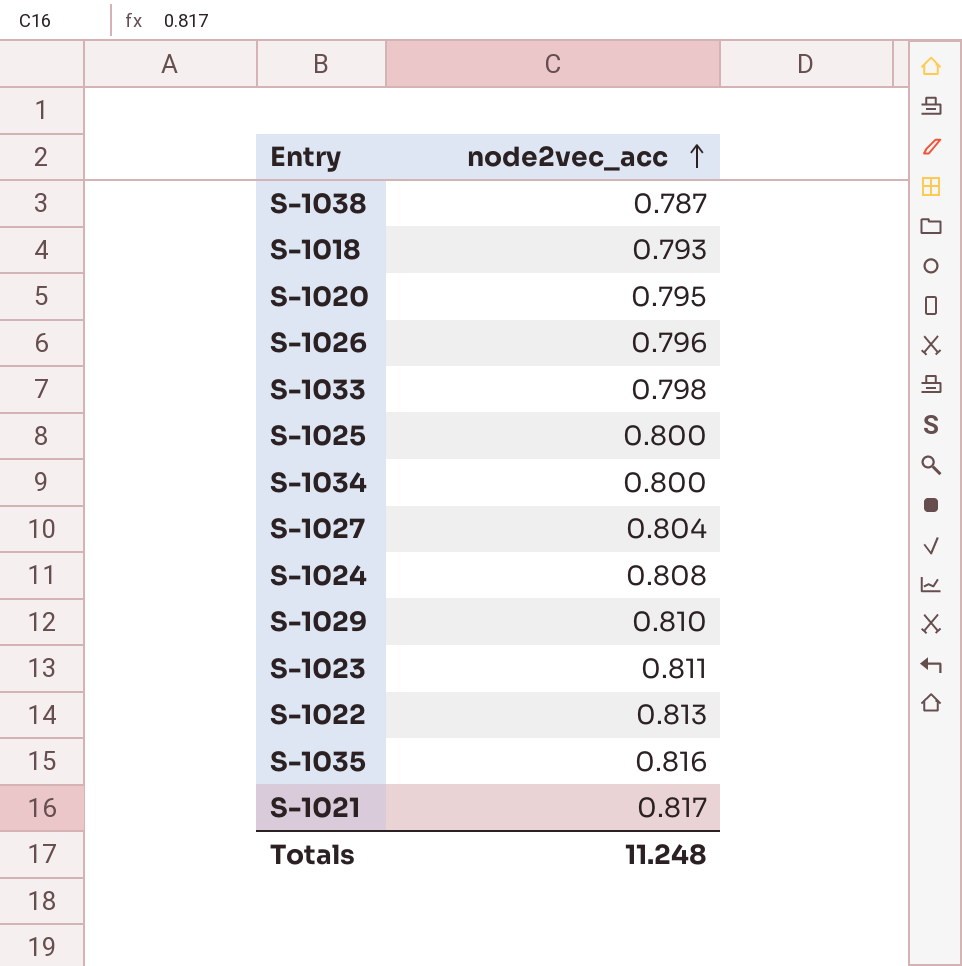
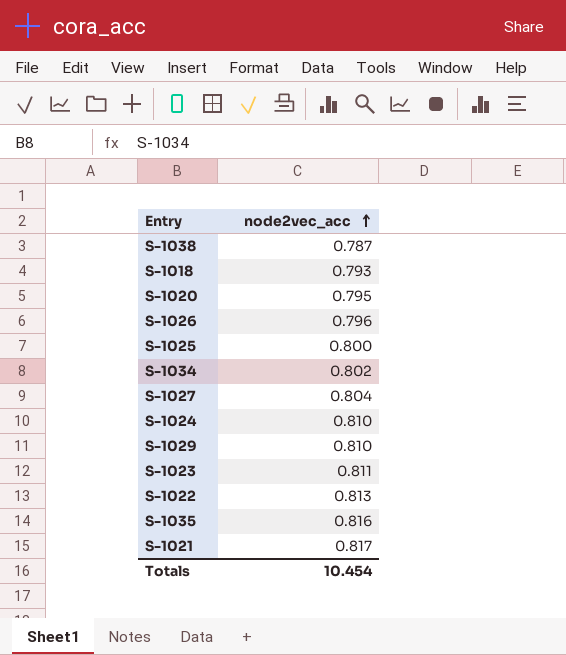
row S-1033: 0.798 -> none
S-1034 | node2vec_acc: 0.800 -> 0.802
S-1024 | node2vec_acc: 0.808 -> 0.810
Totals | node2vec_acc: 11.248 -> 10.454

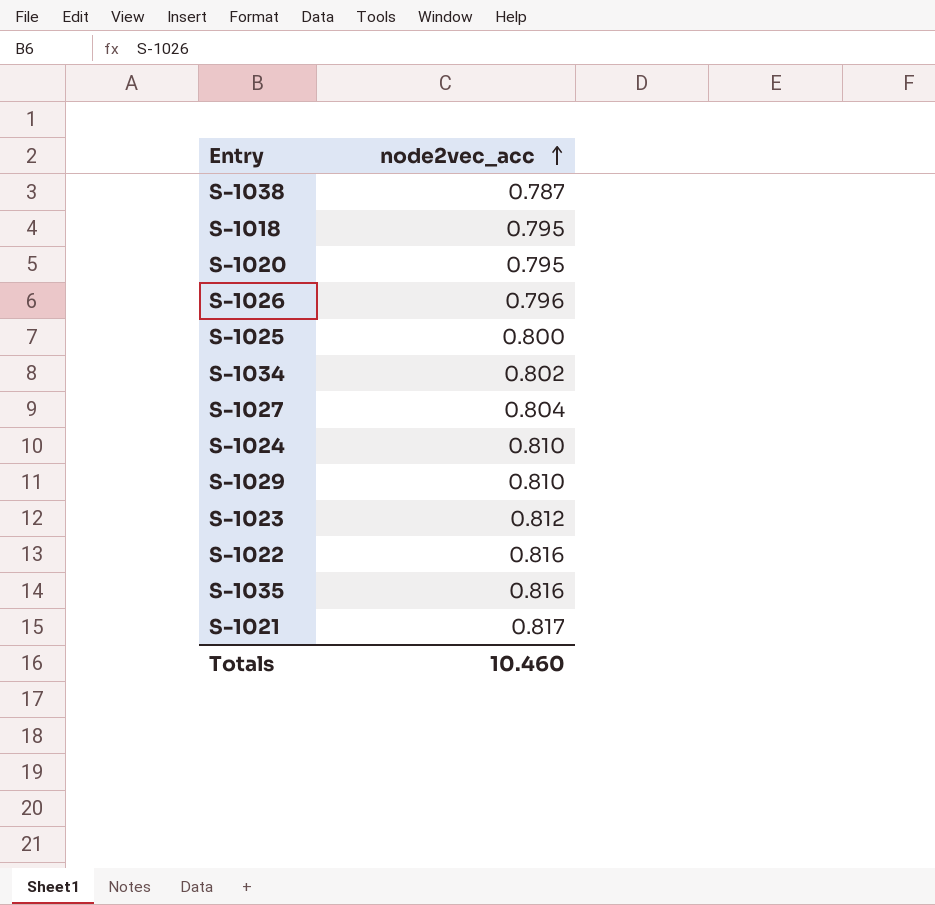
S-1018 | node2vec_acc: 0.793 -> 0.795
S-1023 | node2vec_acc: 0.811 -> 0.812
S-1022 | node2vec_acc: 0.813 -> 0.816
Totals | node2vec_acc: 10.454 -> 10.460

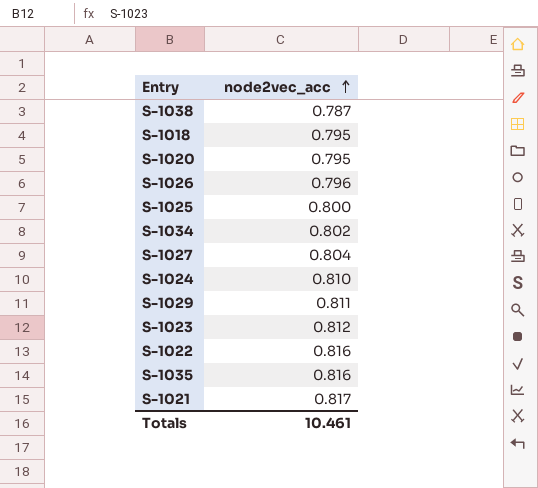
S-1029 | node2vec_acc: 0.810 -> 0.811
Totals | node2vec_acc: 10.460 -> 10.461

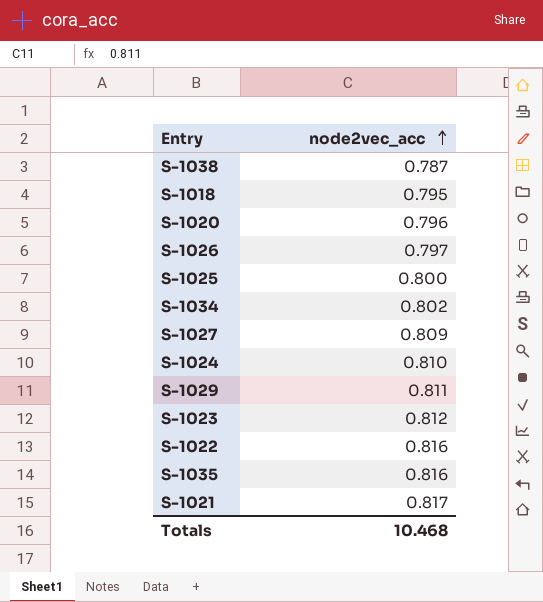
S-1020 | node2vec_acc: 0.795 -> 0.796
S-1026 | node2vec_acc: 0.796 -> 0.797
S-1027 | node2vec_acc: 0.804 -> 0.809
Totals | node2vec_acc: 10.461 -> 10.468

